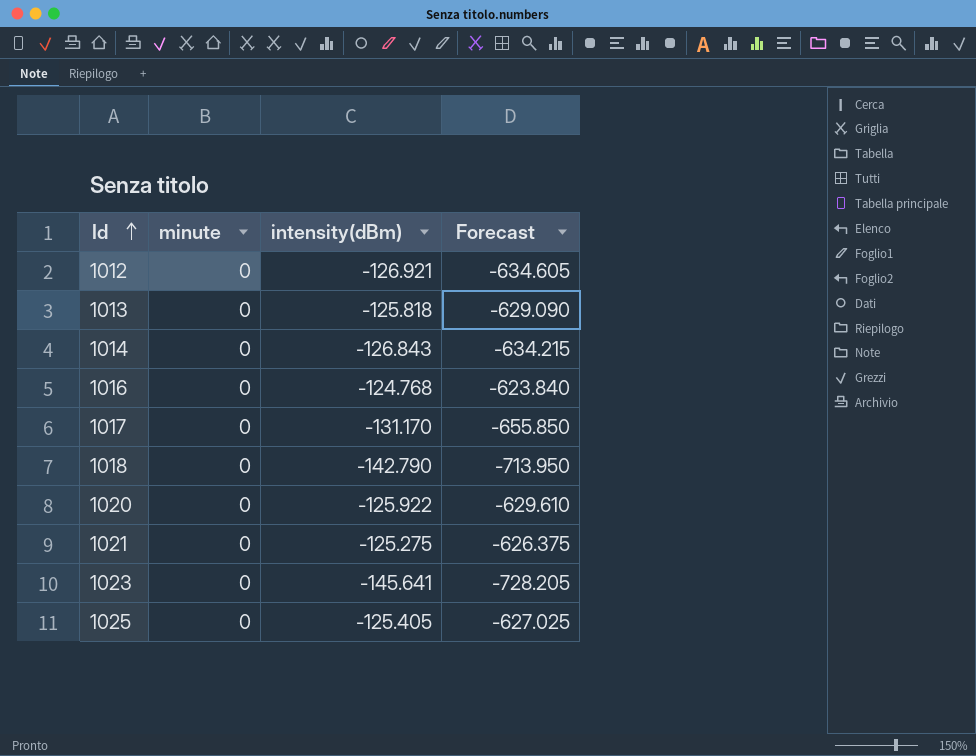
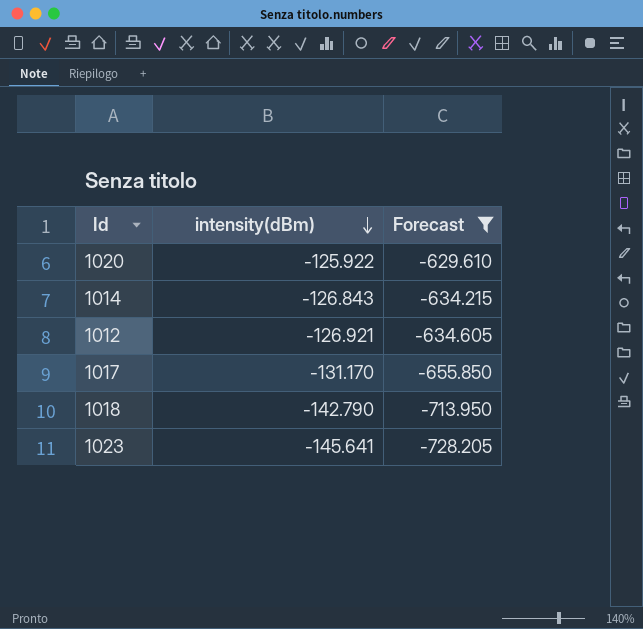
filter: none -> Forecast <= -629.610
row order: Id ascending -> intensity(dBm) descending
column minute | position: 2 -> none

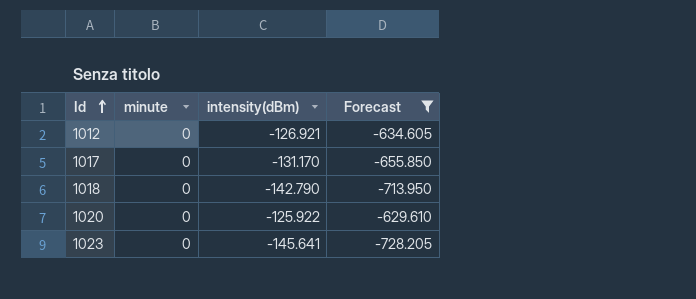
row order: intensity(dBm) descending -> Id ascending
column minute | position: none -> 2
row 1014: -126.843 | -634.215 -> none

